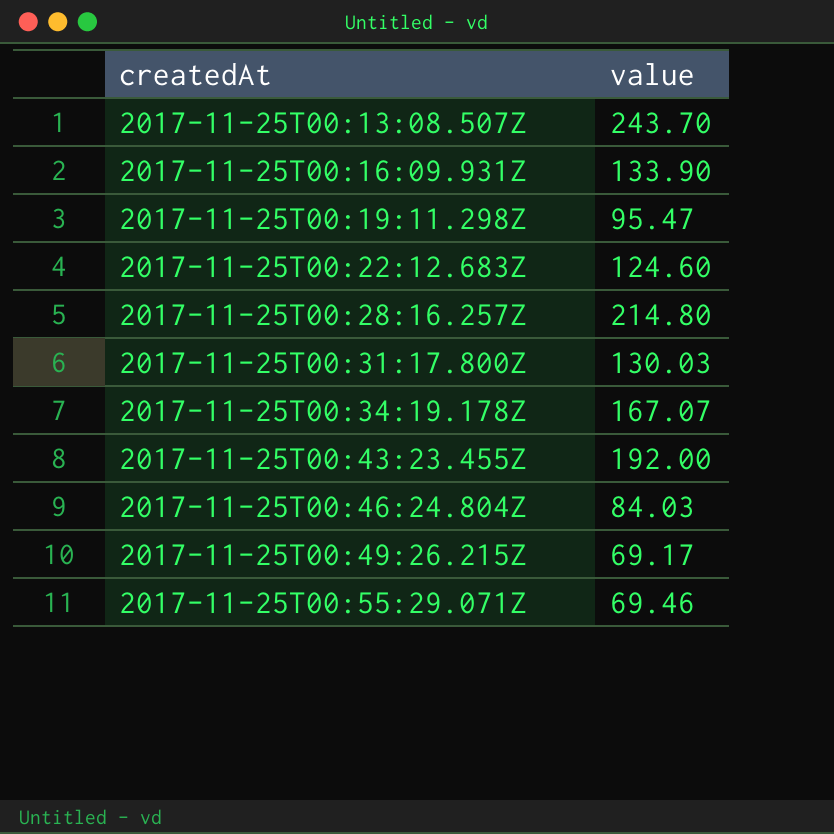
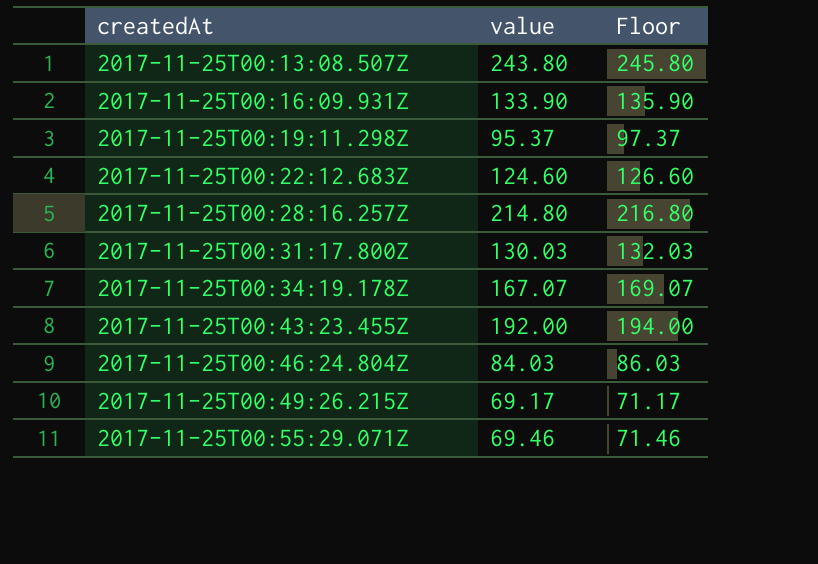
column Floor | formula: none -> [value] + 2
2017-11-25T00:13:08.507Z | value: 243.70 -> 243.80
2017-11-25T00:19:11.298Z | value: 95.47 -> 95.37

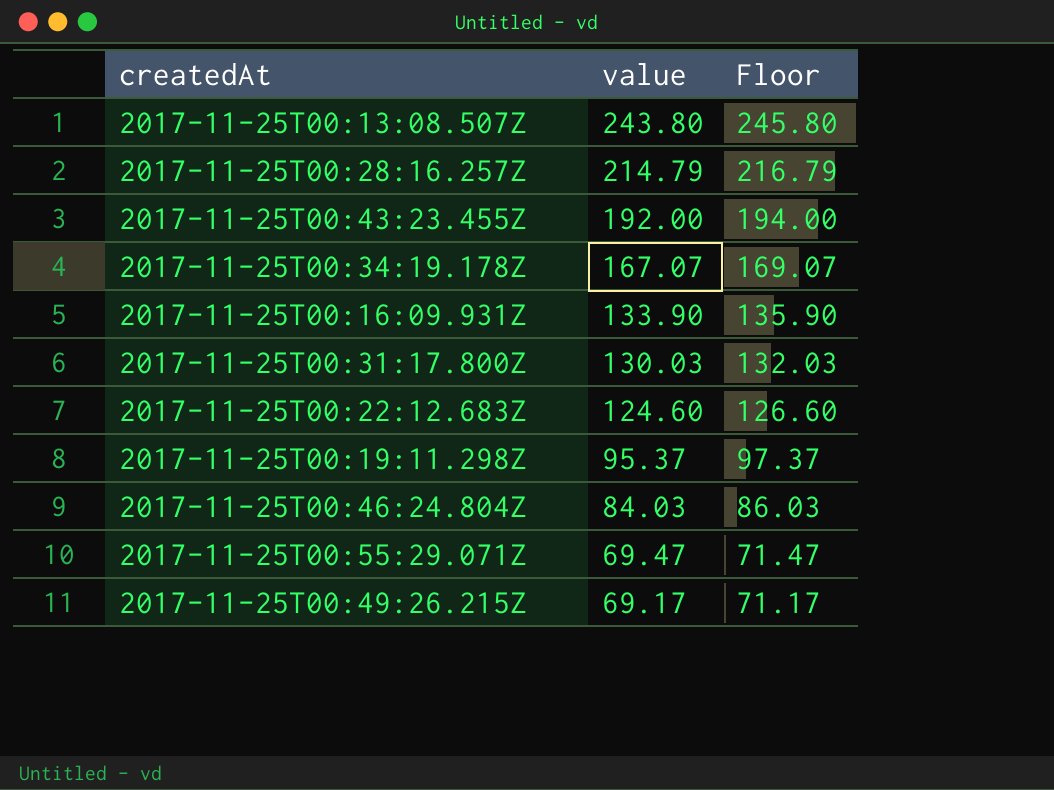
row order: createdAt ascending -> value descending
2017-11-25T00:28:16.257Z | value: 214.80 -> 214.79
2017-11-25T00:28:16.257Z | Floor: 216.80 -> 216.79
2017-11-25T00:55:29.071Z | value: 69.46 -> 69.47
2017-11-25T00:55:29.071Z | Floor: 71.46 -> 71.47

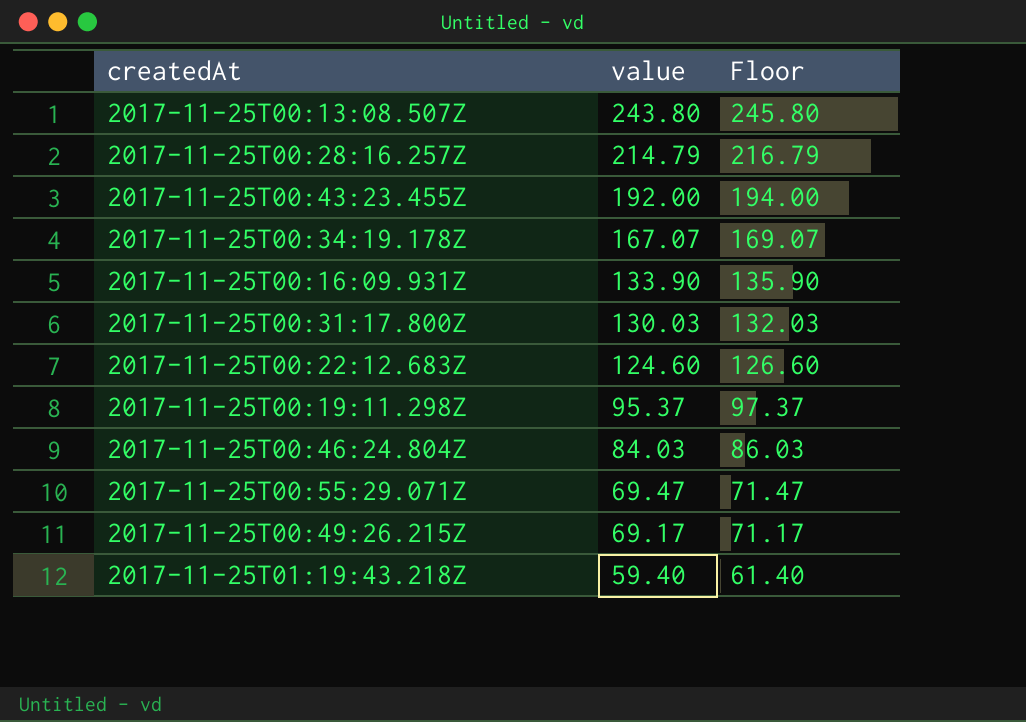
row 2017-11-25T01:19:43.218Z: none -> 59.40 | 61.40

